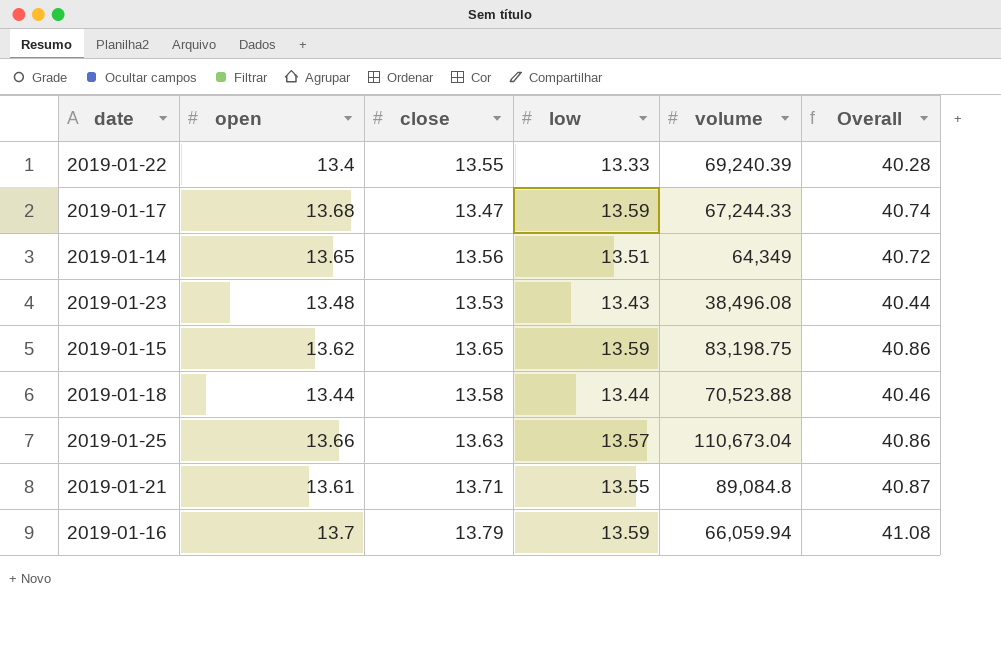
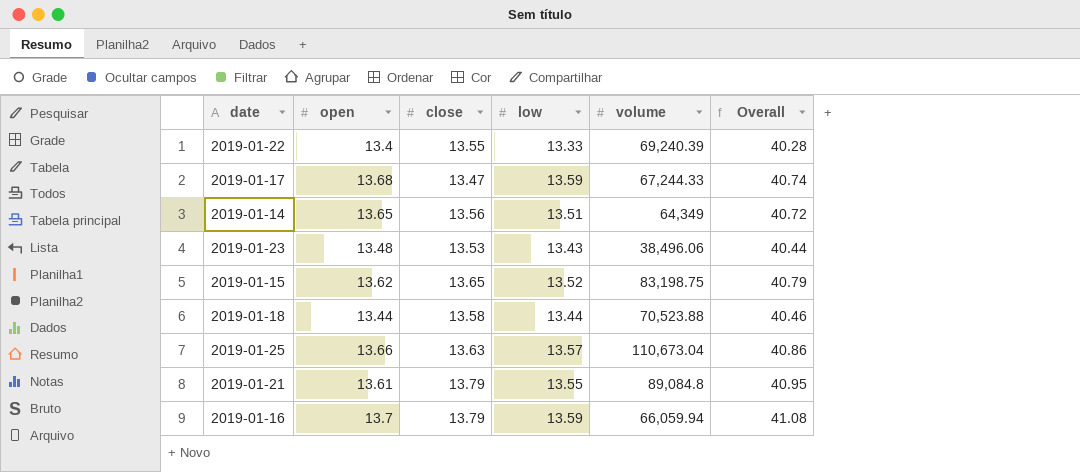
2019-01-23 | volume: 38,496.08 -> 38,496.06
2019-01-15 | low: 13.59 -> 13.52
2019-01-15 | Overall: 40.86 -> 40.79
2019-01-21 | close: 13.71 -> 13.79
2019-01-21 | Overall: 40.87 -> 40.95

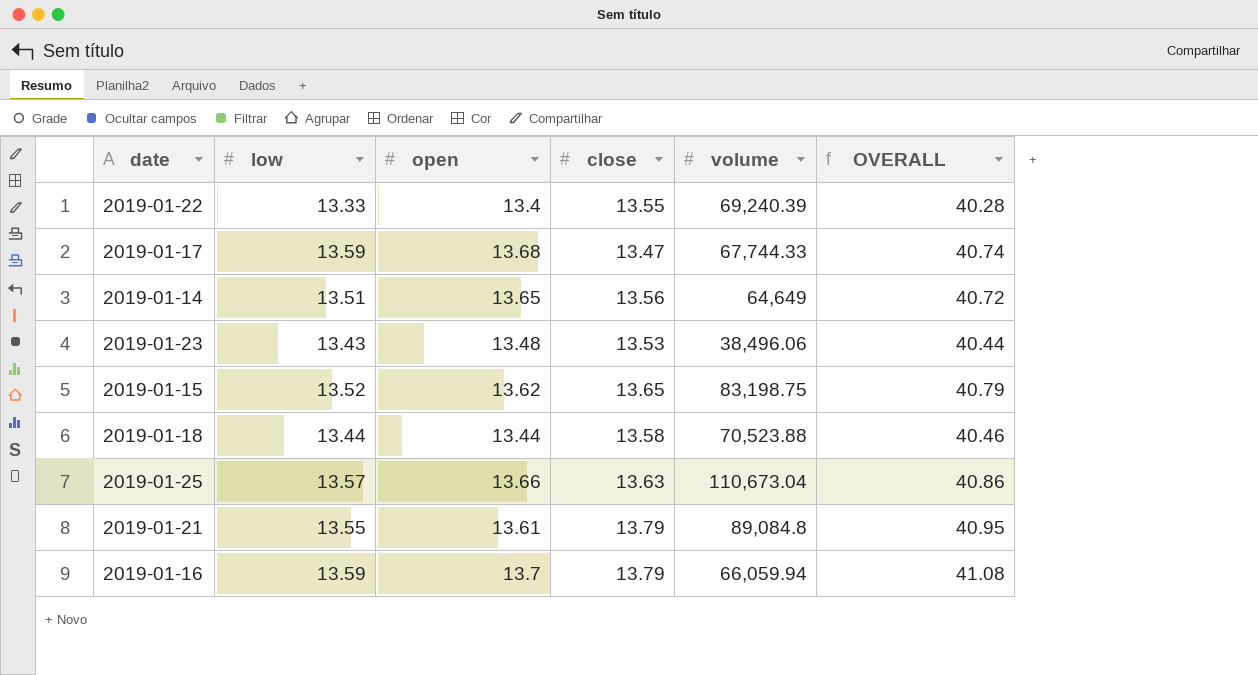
column low | position: 4 -> 2
column name: Overall -> OVERALL
2019-01-17 | volume: 67,244.33 -> 67,744.33
2019-01-14 | volume: 64,349 -> 64,649

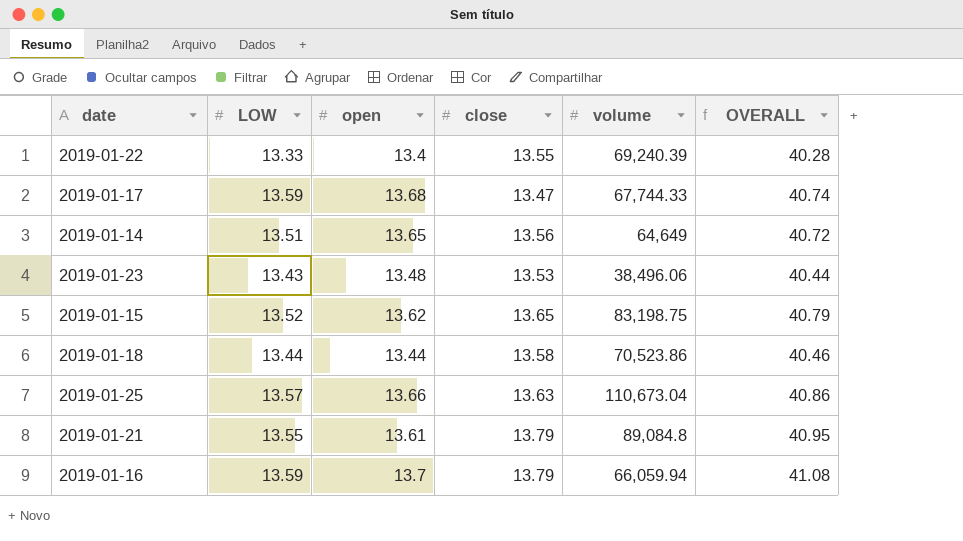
column name: low -> LOW
2019-01-18 | volume: 70,523.88 -> 70,523.86

